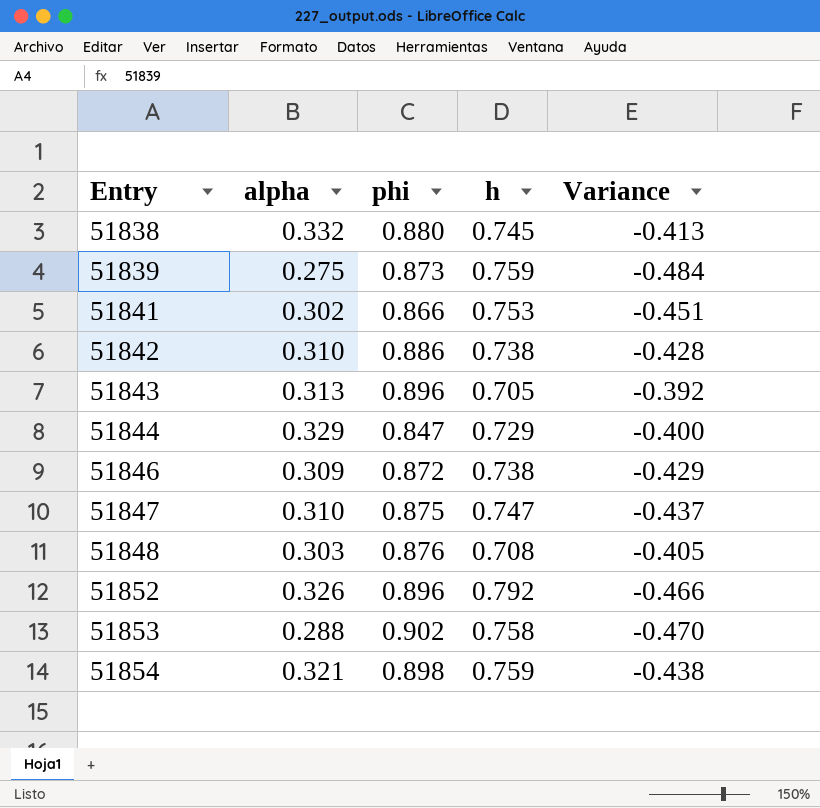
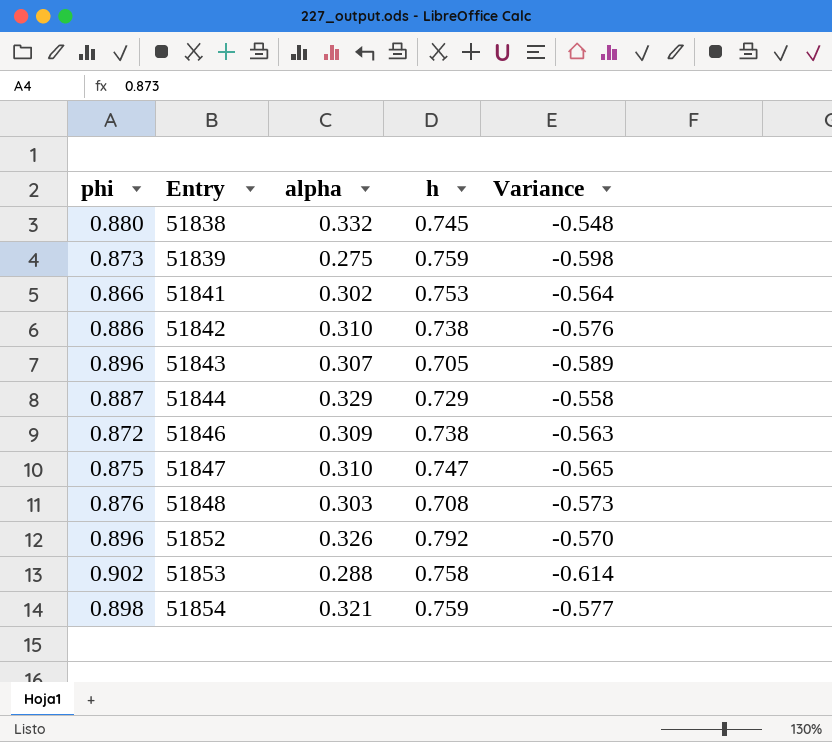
column phi | position: 3 -> 1
column Variance | formula: [alpha] - [h] -> [alpha] - [phi]
51843 | alpha: 0.313 -> 0.307
51844 | phi: 0.847 -> 0.887

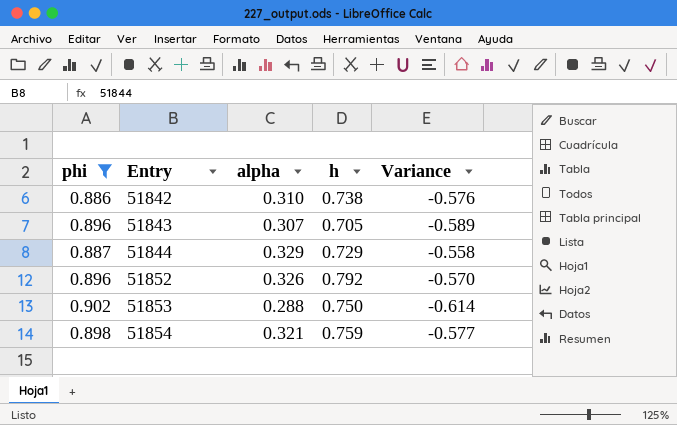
filter: none -> phi >= 0.886
51853 | h: 0.758 -> 0.750

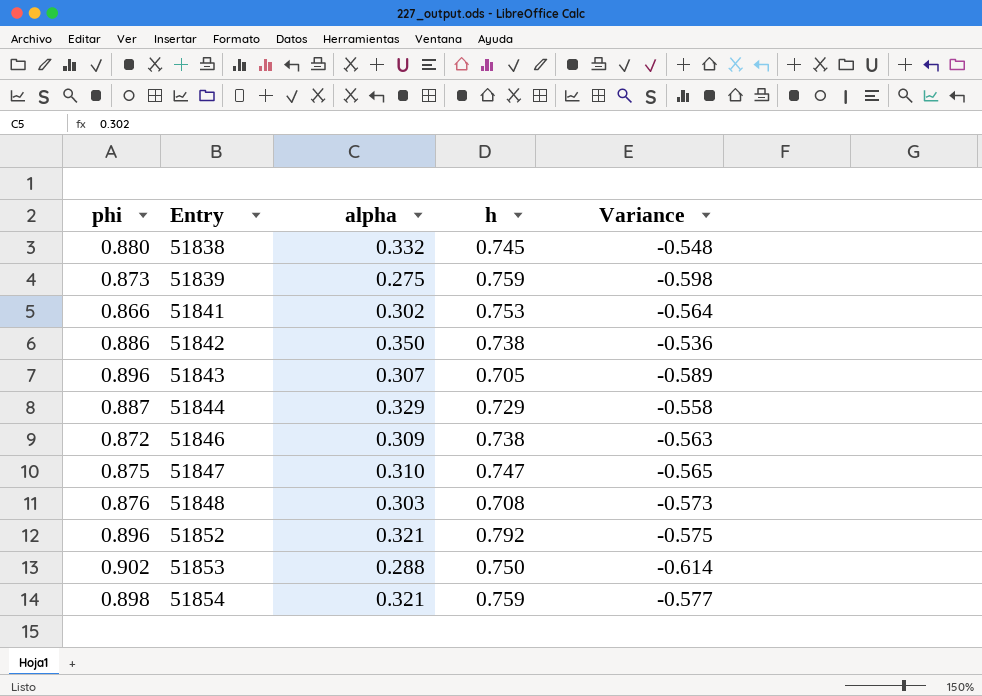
filter: phi >= 0.886 -> none
51842 | alpha: 0.310 -> 0.350
51842 | Variance: -0.576 -> -0.536
51852 | alpha: 0.326 -> 0.321
51852 | Variance: -0.570 -> -0.575

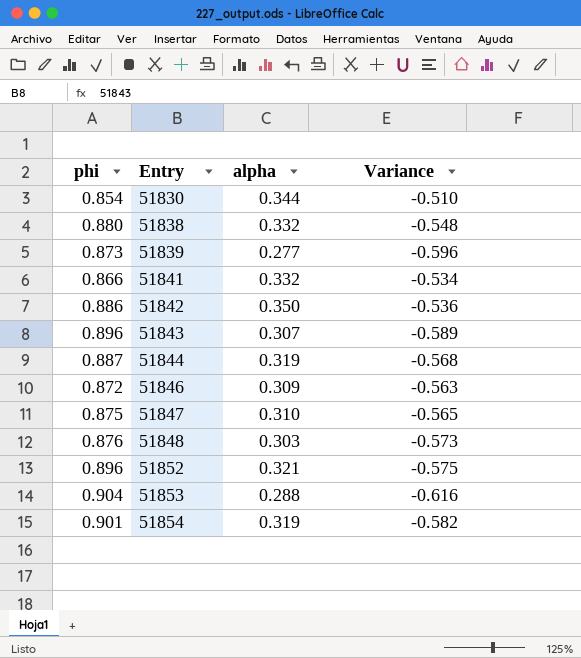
column h | position: 4 -> none
row 51830: none -> 0.854 | 0.344 | -0.510
51839 | alpha: 0.275 -> 0.277
51839 | Variance: -0.598 -> -0.596
51841 | alpha: 0.302 -> 0.332
51841 | Variance: -0.564 -> -0.534
51844 | alpha: 0.329 -> 0.319
51844 | Variance: -0.558 -> -0.568
51853 | phi: 0.902 -> 0.904
51853 | Variance: -0.614 -> -0.616
51854 | phi: 0.898 -> 0.901
51854 | alpha: 0.321 -> 0.319
51854 | Variance: -0.577 -> -0.582

